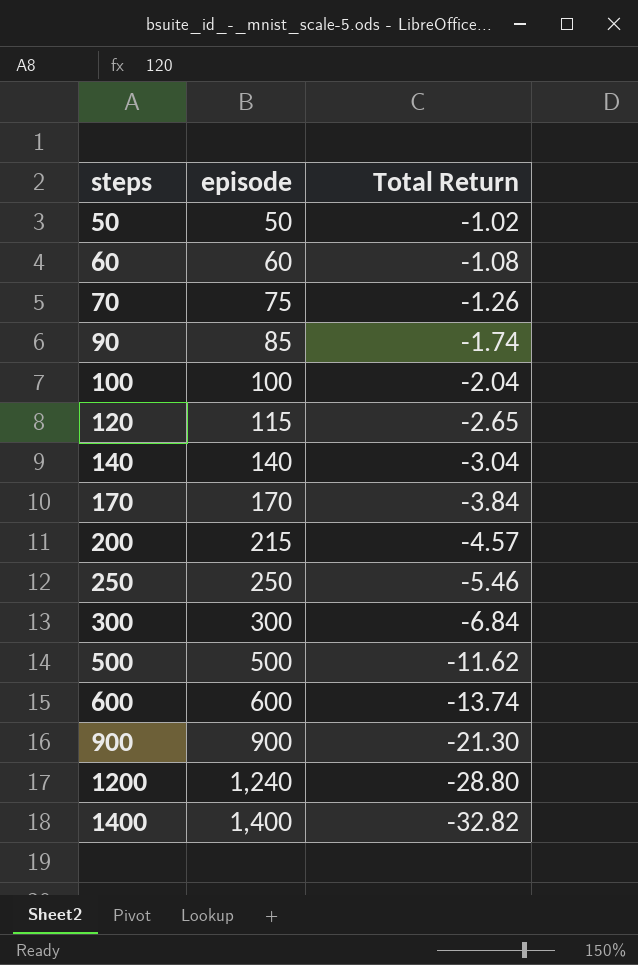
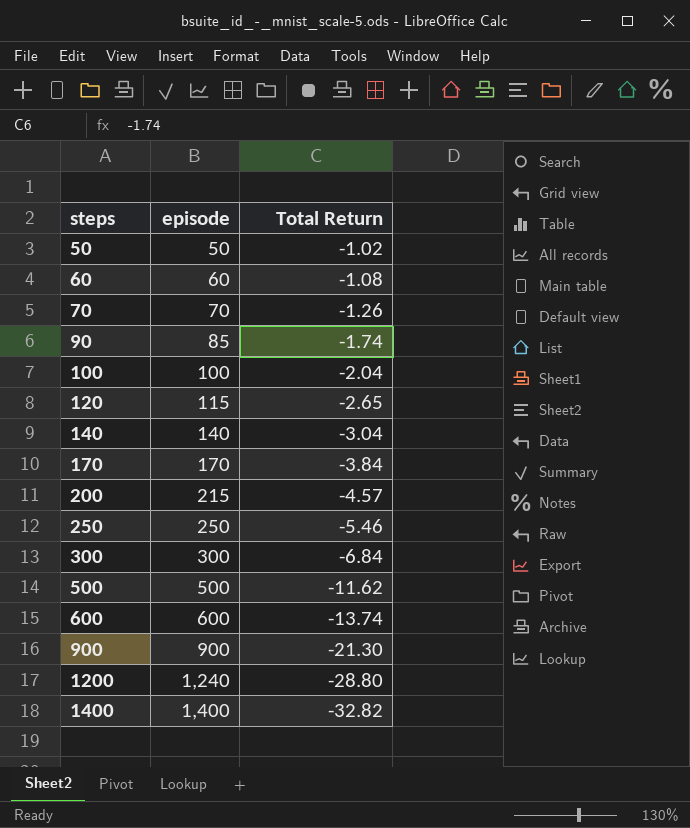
70 | episode: 75 -> 70

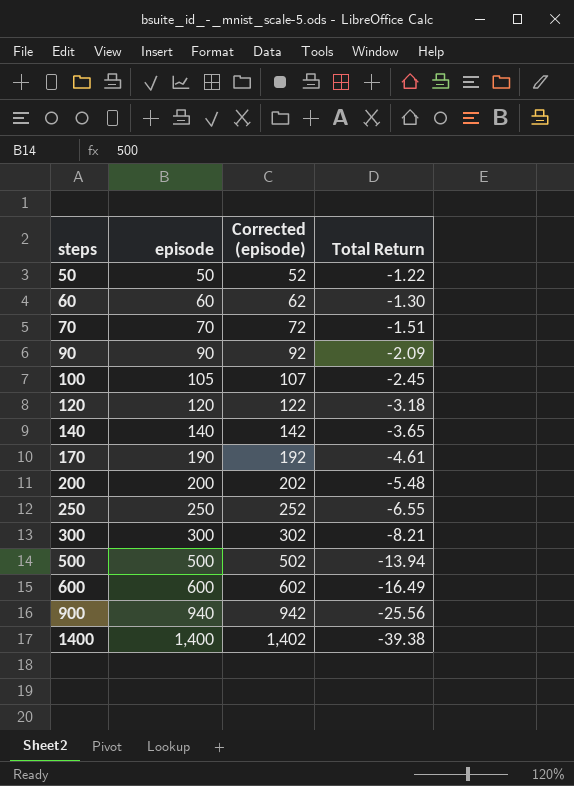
column Corrected (episode) | formula: none -> [episode] + 2
row 1200: 1,240 | -28.80 -> none
50 | Total Return: -1.02 -> -1.22
60 | Total Return: -1.08 -> -1.30
70 | Total Return: -1.26 -> -1.51
90 | episode: 85 -> 90
90 | Total Return: -1.74 -> -2.09
100 | episode: 100 -> 105
100 | Total Return: -2.04 -> -2.45
120 | episode: 115 -> 120
120 | Total Return: -2.65 -> -3.18
140 | Total Return: -3.04 -> -3.65
170 | episode: 170 -> 190
170 | Total Return: -3.84 -> -4.61
200 | episode: 215 -> 200
200 | Total Return: -4.57 -> -5.48
250 | Total Return: -5.46 -> -6.55
300 | Total Return: -6.84 -> -8.21
500 | Total Return: -11.62 -> -13.94
600 | Total Return: -13.74 -> -16.49
900 | episode: 900 -> 940
900 | Total Return: -21.30 -> -25.56
1400 | Total Return: -32.82 -> -39.38

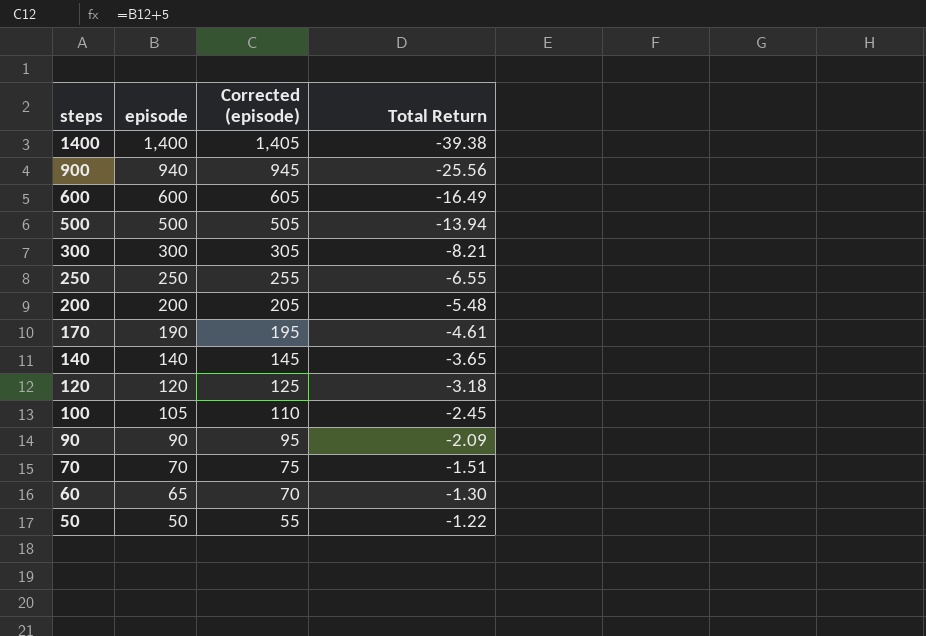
row order: steps ascending -> steps descending
column Corrected (episode) | formula: [episode] + 2 -> [episode] + 5
60 | episode: 60 -> 65

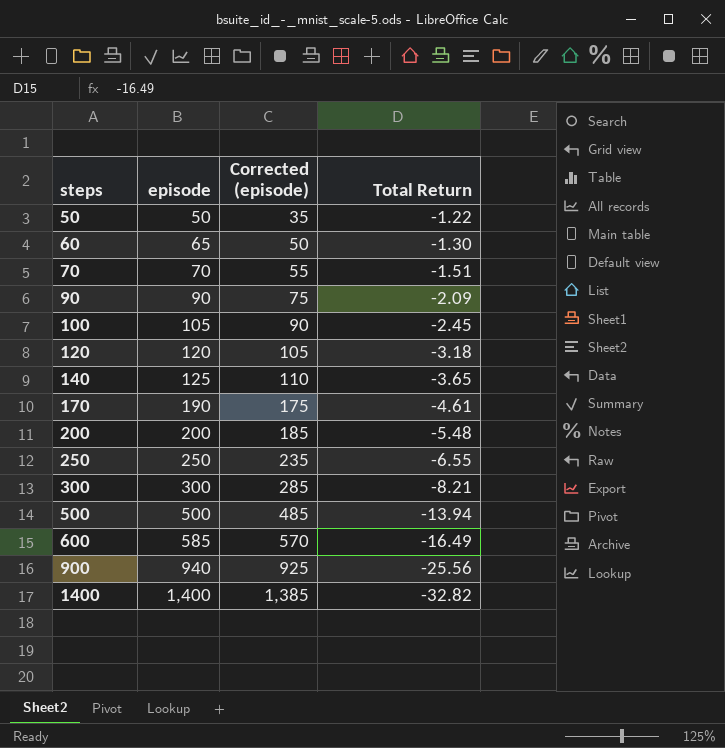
row order: steps descending -> steps ascending
column Corrected (episode) | formula: [episode] + 5 -> [episode] - 15
140 | episode: 140 -> 125
600 | episode: 600 -> 585
1400 | Total Return: -39.38 -> -32.82

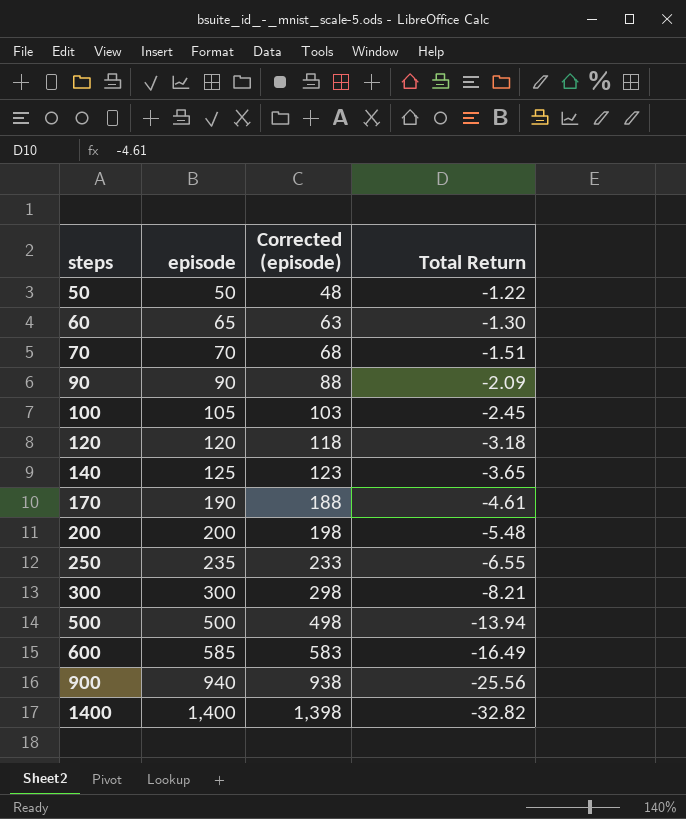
column Corrected (episode) | formula: [episode] - 15 -> [episode] - 2
250 | episode: 250 -> 235

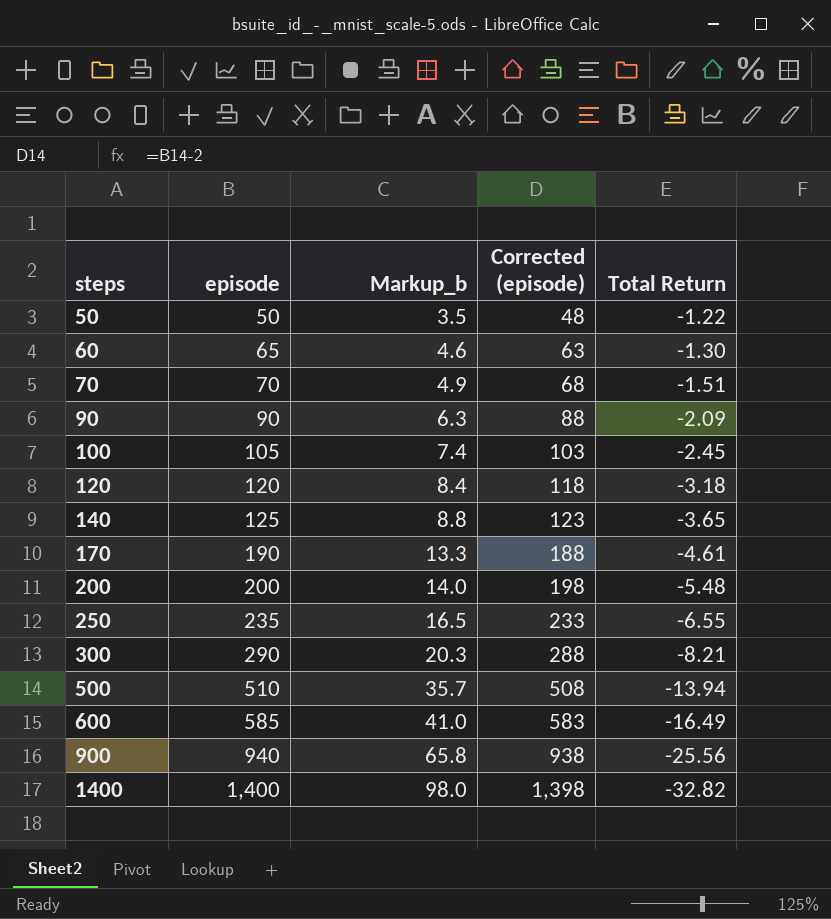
column Markup_b | formula: none -> [episode] * 0.07
300 | episode: 300 -> 290
300 | Corrected (episode): 298 -> 288
500 | episode: 500 -> 510
500 | Corrected (episode): 498 -> 508

